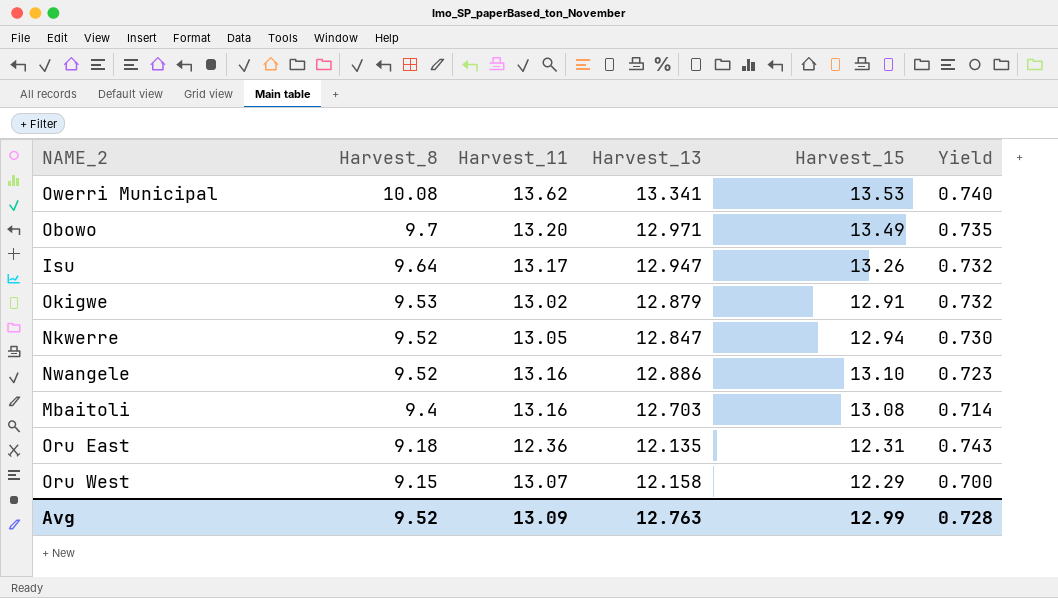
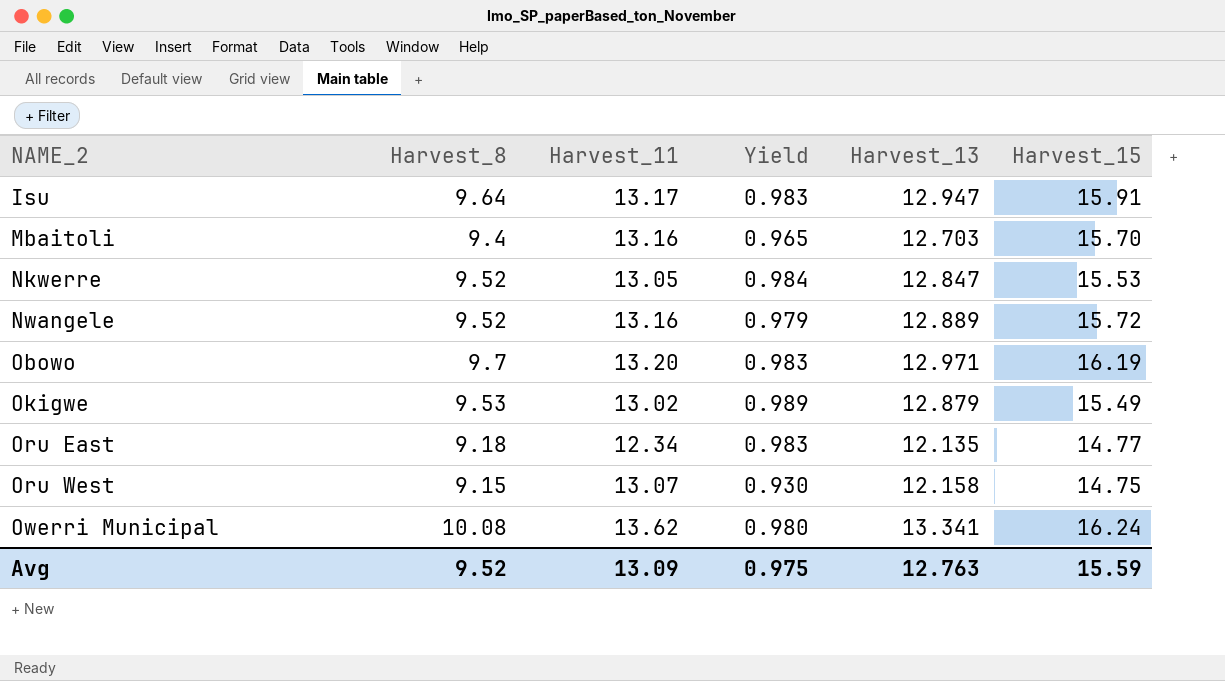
row order: Harvest_8 descending -> NAME_2 ascending
column Yield | formula: [Harvest_8] / [Harvest_11] -> [Harvest_13] / [Harvest_11]
column Yield | position: 6 -> 4
Isu | Harvest_15: 13.26 -> 15.91
Mbaitoli | Harvest_15: 13.08 -> 15.70
Nkwerre | Harvest_15: 12.94 -> 15.53
Nwangele | Harvest_13: 12.886 -> 12.889
Nwangele | Harvest_15: 13.10 -> 15.72
Obowo | Harvest_15: 13.49 -> 16.19
Okigwe | Harvest_15: 12.91 -> 15.49
Oru East | Harvest_11: 12.36 -> 12.34
Oru East | Harvest_15: 12.31 -> 14.77
Oru West | Harvest_15: 12.29 -> 14.75
Owerri Municipal | Harvest_15: 13.53 -> 16.24
Avg | Yield: 0.728 -> 0.975
Avg | Harvest_15: 12.99 -> 15.59

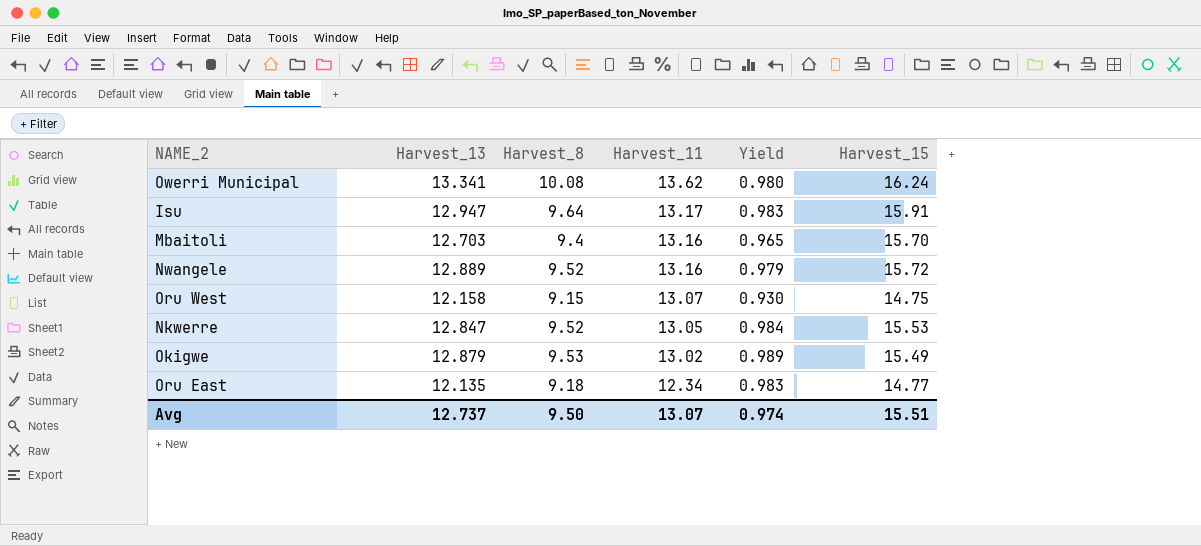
row order: NAME_2 ascending -> Harvest_11 descending
column Harvest_13 | position: 5 -> 2
row Obowo: 9.7 | 13.20 | 0.983 | 12.971 | 16.19 -> none
Avg | Harvest_13: 12.763 -> 12.737
Avg | Harvest_8: 9.52 -> 9.50
Avg | Harvest_11: 13.09 -> 13.07
Avg | Yield: 0.975 -> 0.974
Avg | Harvest_15: 15.59 -> 15.51

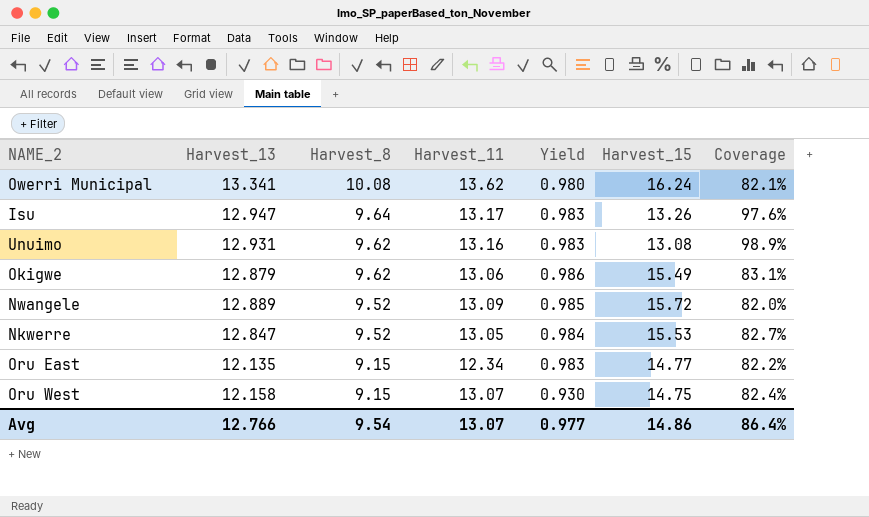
row order: Harvest_11 descending -> Harvest_8 descending
column Coverage | formula: none -> [Harvest_13] / [Harvest_15]
row Mbaitoli: 12.703 | 9.4 | 13.16 | 0.965 | 15.70 -> none
Isu | Harvest_15: 15.91 -> 13.26
row Unuimo: none -> 12.931 | 9.62 | 13.16 | 0.983 | 13.08 | 98.9%
Okigwe | Harvest_8: 9.53 -> 9.62
Okigwe | Harvest_11: 13.02 -> 13.06
Okigwe | Yield: 0.989 -> 0.986
Nwangele | Harvest_11: 13.16 -> 13.09
Nwangele | Yield: 0.979 -> 0.985
Oru East | Harvest_8: 9.18 -> 9.15
Avg | Harvest_13: 12.737 -> 12.766
Avg | Harvest_8: 9.50 -> 9.54
Avg | Yield: 0.974 -> 0.977
Avg | Harvest_15: 15.51 -> 14.86

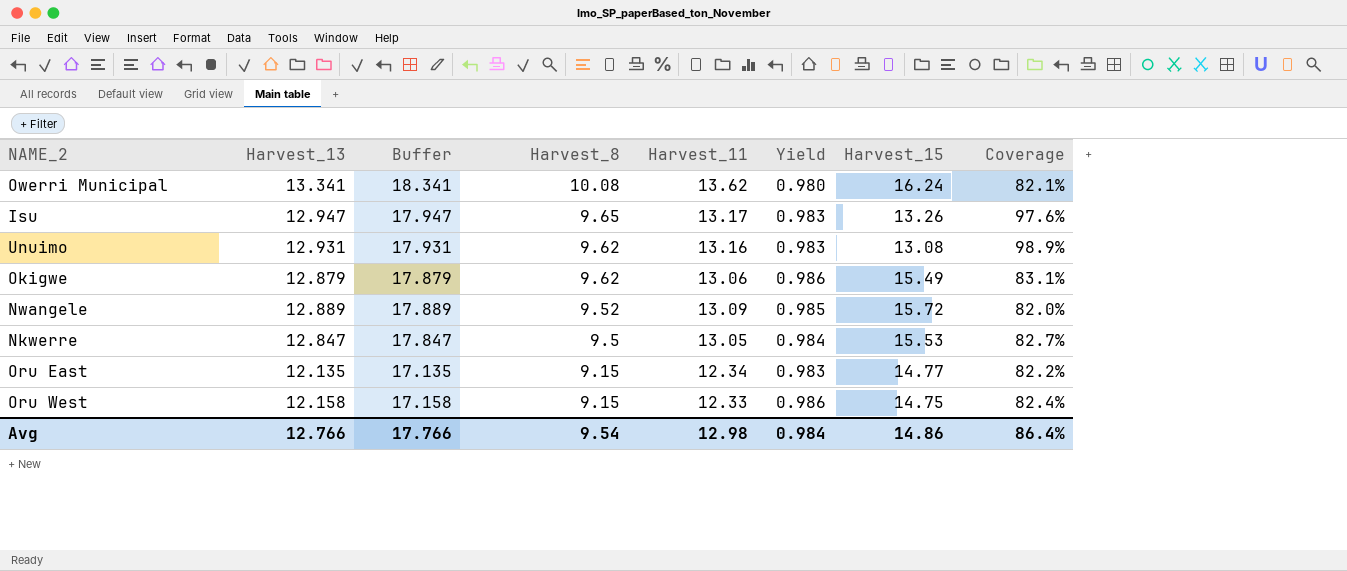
column Buffer | formula: none -> [Harvest_13] + 5
Isu | Harvest_8: 9.64 -> 9.65
Nkwerre | Harvest_8: 9.52 -> 9.5
Oru West | Harvest_11: 13.07 -> 12.33
Oru West | Yield: 0.930 -> 0.986
Avg | Harvest_11: 13.07 -> 12.98
Avg | Yield: 0.977 -> 0.984

